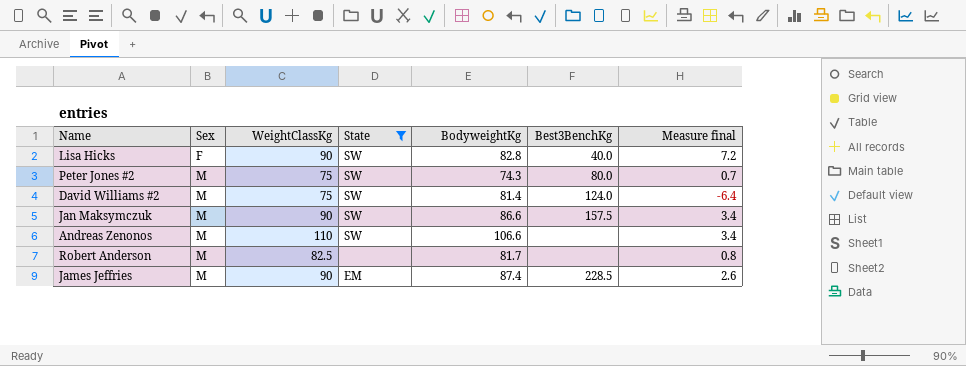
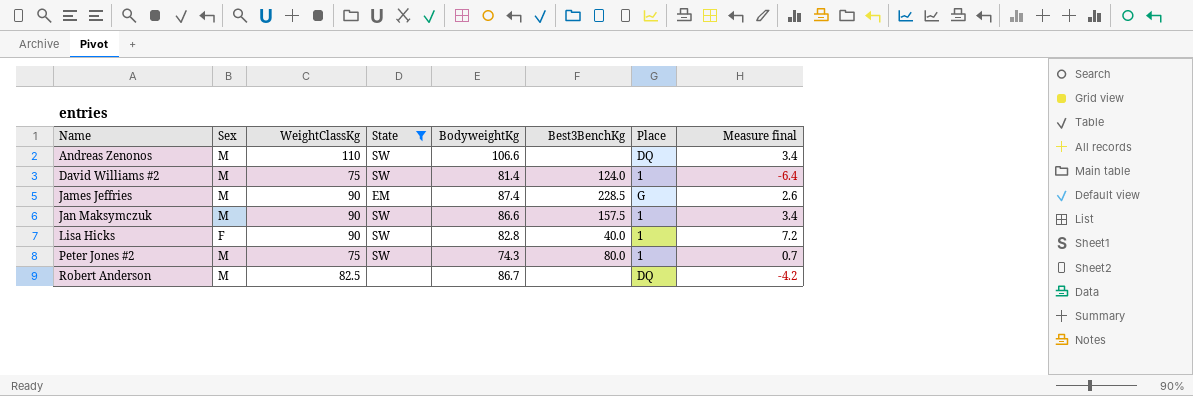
row order: Sex ascending -> Name ascending
column Place | position: none -> 7
Robert Anderson | BodyweightKg: 81.7 -> 86.7
Robert Anderson | Measure final: 0.8 -> -4.2

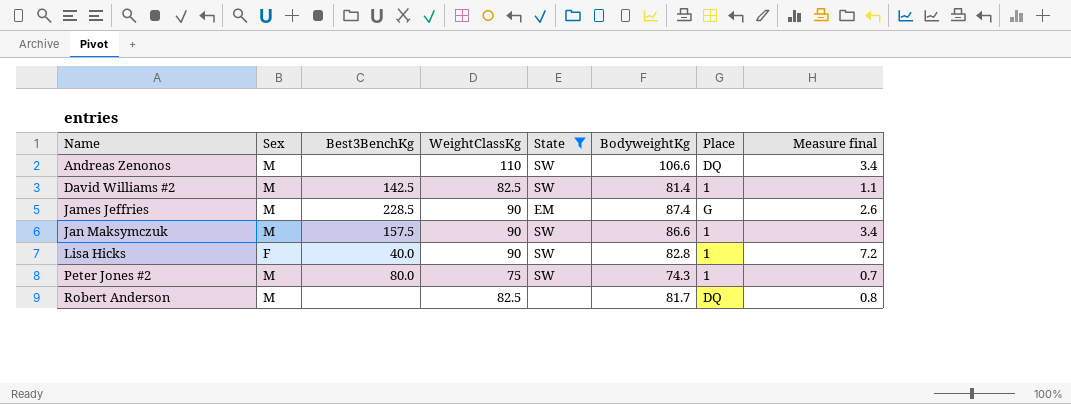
column Best3BenchKg | position: 6 -> 3
David Williams #2 | Best3BenchKg: 124.0 -> 142.5
David Williams #2 | WeightClassKg: 75 -> 82.5
David Williams #2 | Measure final: -6.4 -> 1.1
Robert Anderson | BodyweightKg: 86.7 -> 81.7
Robert Anderson | Measure final: -4.2 -> 0.8

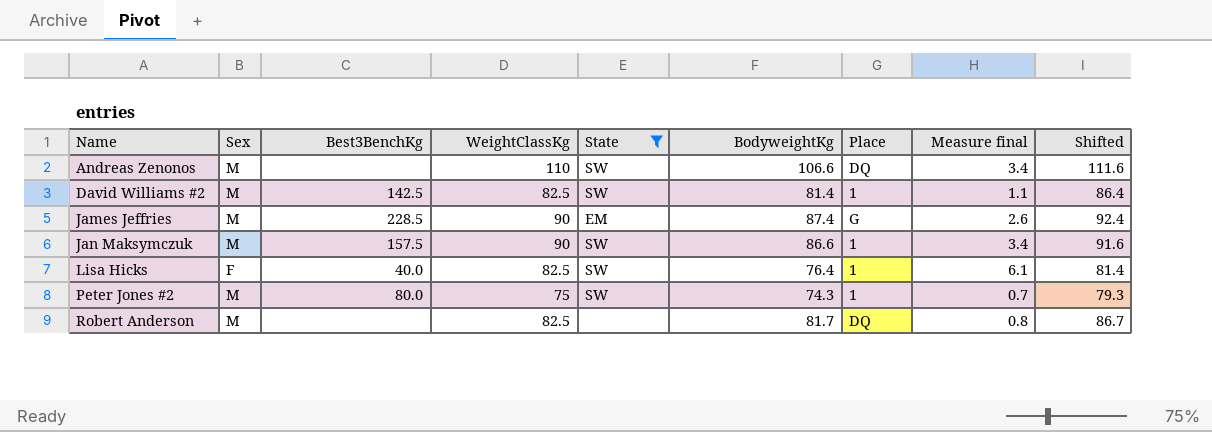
column Shifted | formula: none -> [BodyweightKg] + 5
Lisa Hicks | WeightClassKg: 90 -> 82.5
Lisa Hicks | BodyweightKg: 82.8 -> 76.4
Lisa Hicks | Measure final: 7.2 -> 6.1

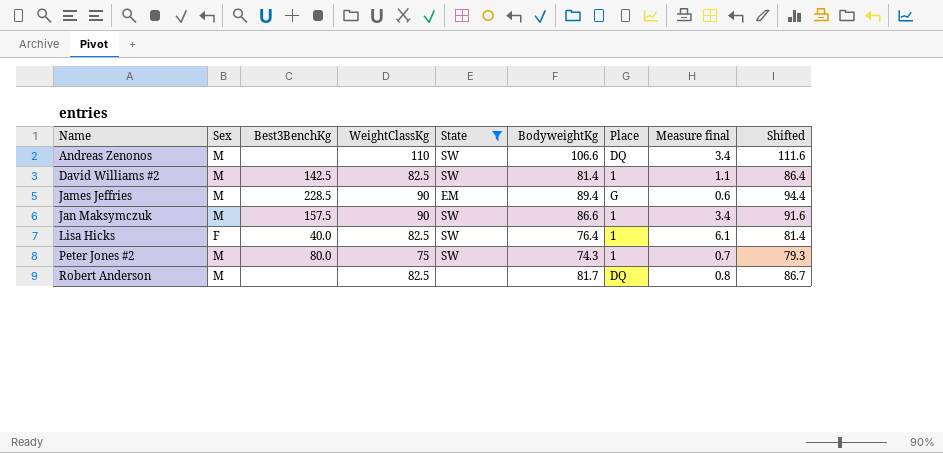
James Jeffries | BodyweightKg: 87.4 -> 89.4
James Jeffries | Measure final: 2.6 -> 0.6
James Jeffries | Shifted: 92.4 -> 94.4

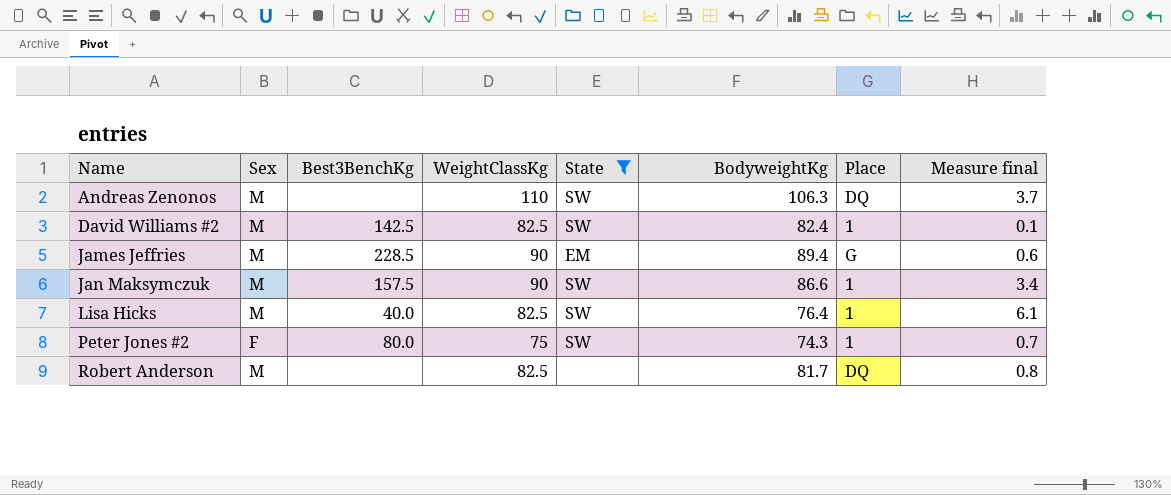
column Shifted | formula: [BodyweightKg] + 5 -> none
Andreas Zenonos | BodyweightKg: 106.6 -> 106.3
Andreas Zenonos | Measure final: 3.4 -> 3.7
David Williams #2 | BodyweightKg: 81.4 -> 82.4
David Williams #2 | Measure final: 1.1 -> 0.1
Lisa Hicks | Sex: F -> M
Peter Jones #2 | Sex: M -> F

